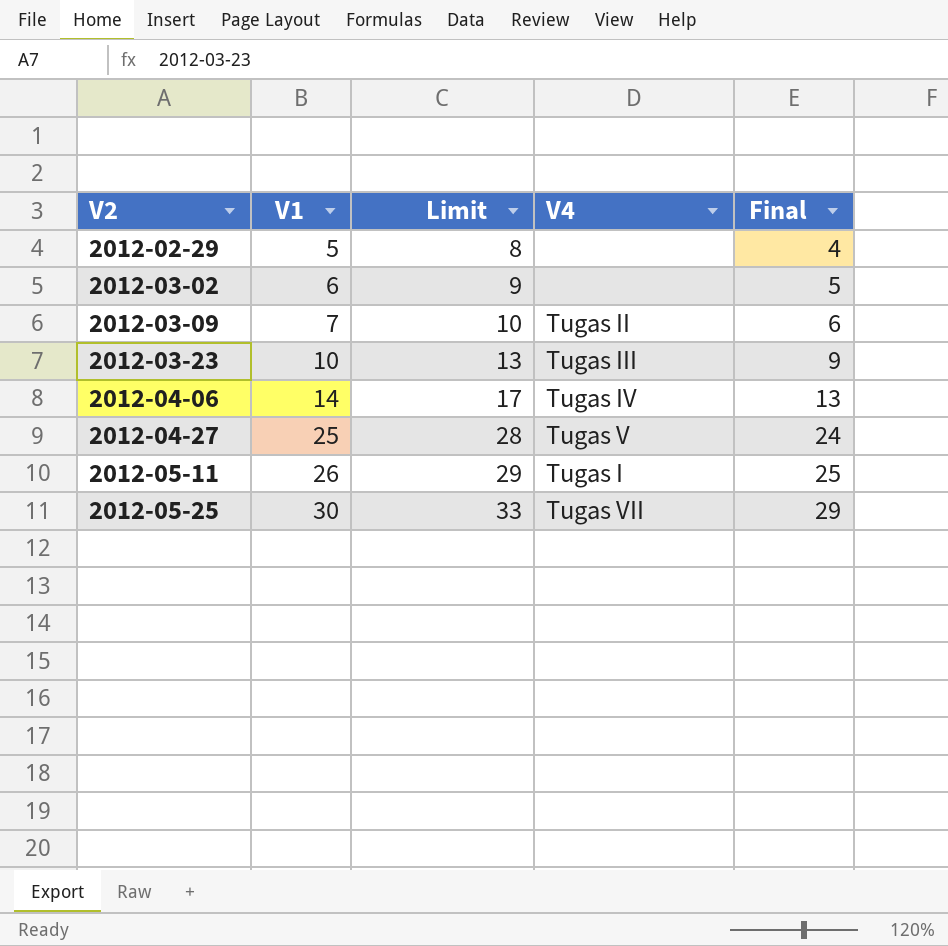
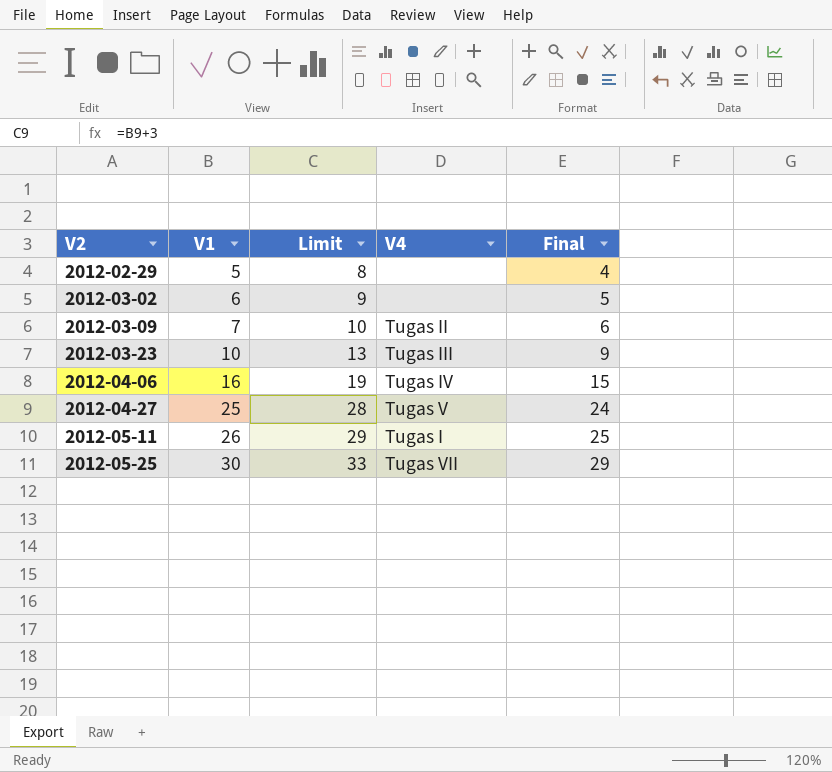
2012-04-06 | V1: 14 -> 16
2012-04-06 | Limit: 17 -> 19
2012-04-06 | Final: 13 -> 15

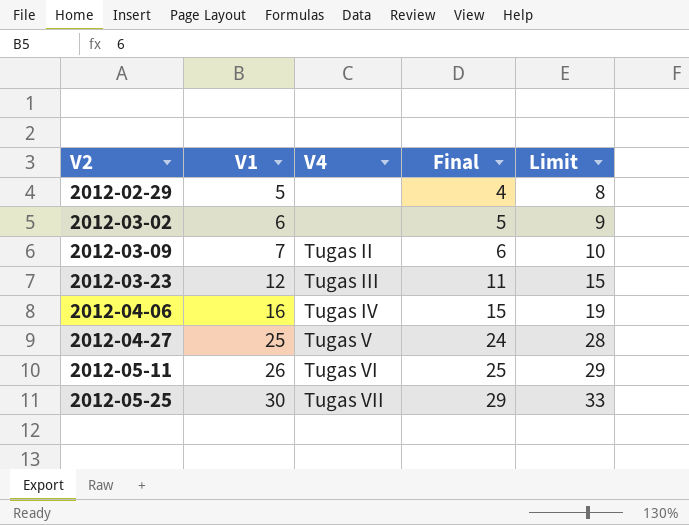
column Limit | position: 3 -> 5
2012-03-23 | V1: 10 -> 12
2012-03-23 | Final: 9 -> 11
2012-03-23 | Limit: 13 -> 15
2012-05-11 | V4: Tugas I -> Tugas VI

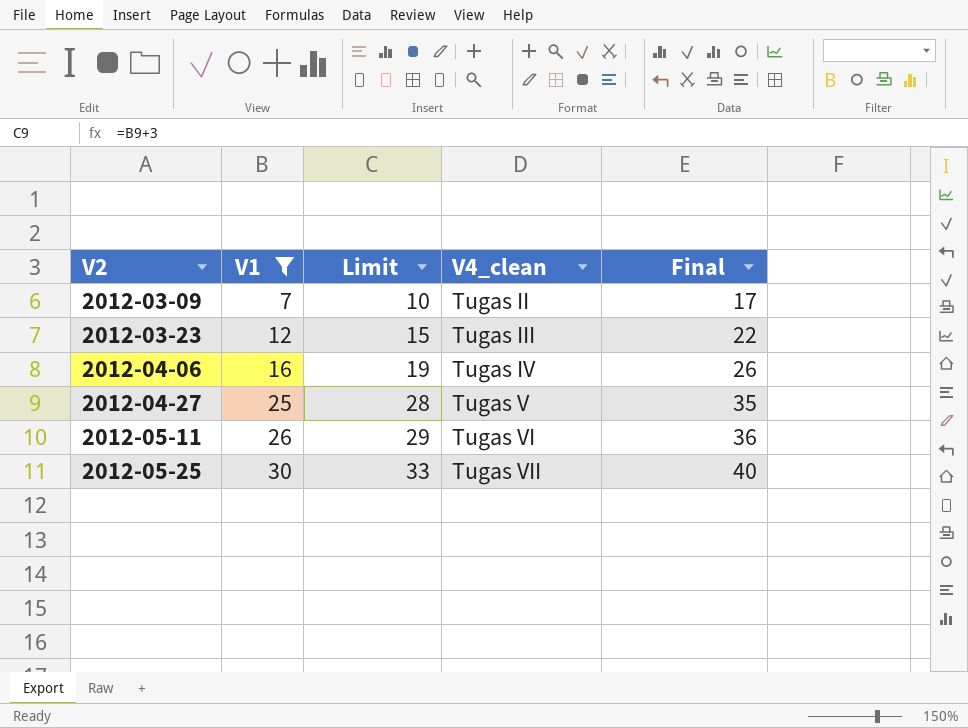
filter: none -> V1 >= 7
column Limit | position: 5 -> 3
column name: V4 -> V4_clean
column Final | formula: [V1] - 1 -> [V1] + 10

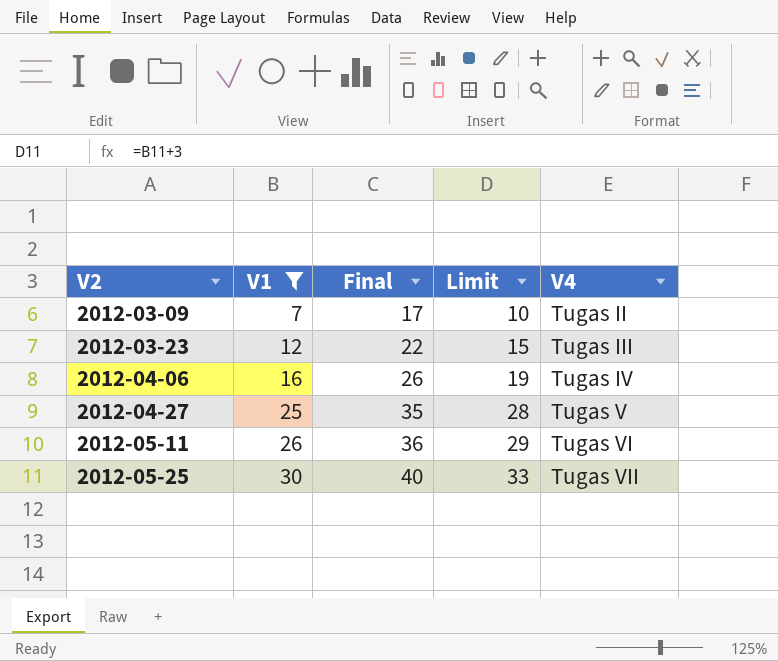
column Final | position: 5 -> 3
column name: V4_clean -> V4

